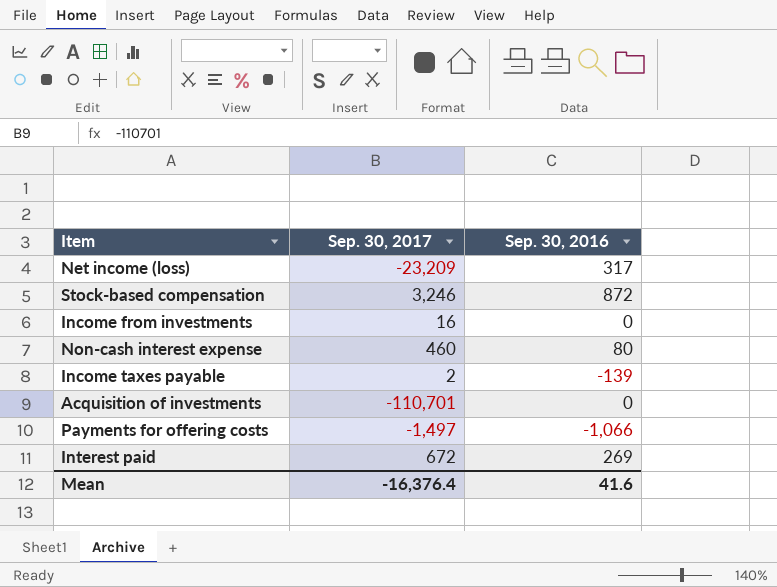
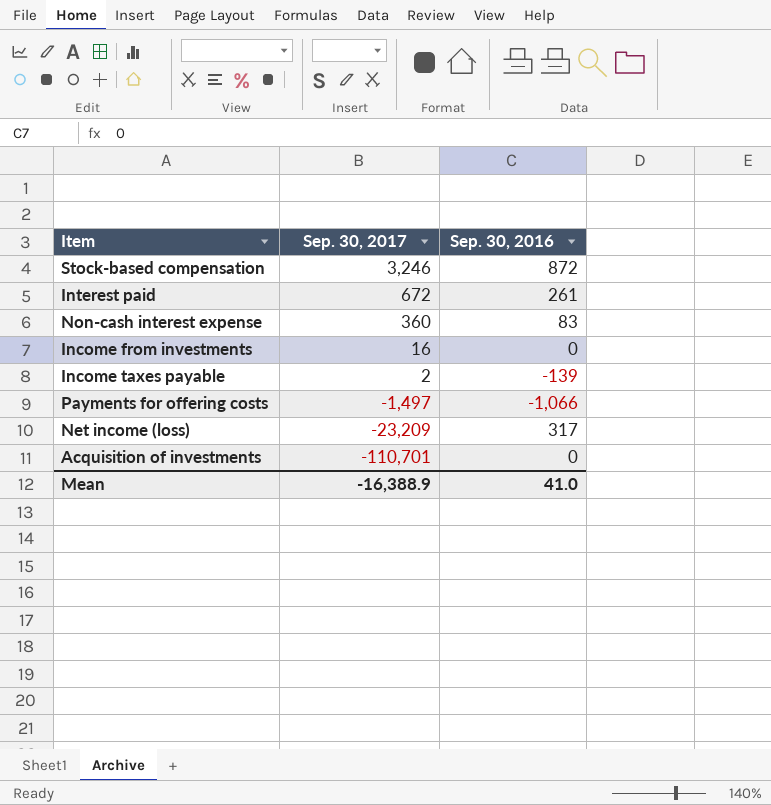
row order: none -> Sep. 30, 2017 descending
Interest paid | Sep. 30, 2016: 269 -> 261
Non-cash interest expense | Sep. 30, 2017: 460 -> 360
Non-cash interest expense | Sep. 30, 2016: 80 -> 83
Mean | Sep. 30, 2017: -16,376.4 -> -16,388.9
Mean | Sep. 30, 2016: 41.6 -> 41.0

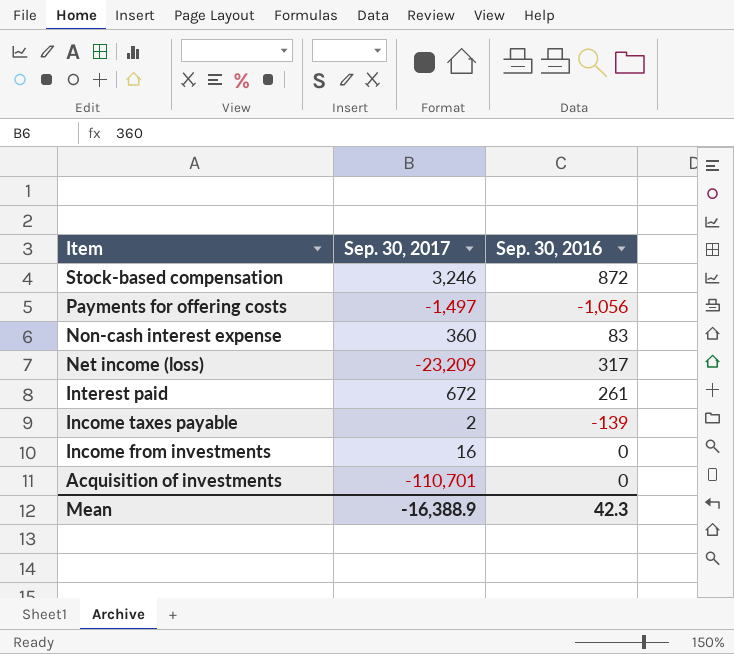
row order: Sep. 30, 2017 descending -> Item descending
Payments for offering costs | Sep. 30, 2016: -1,066 -> -1,056
Mean | Sep. 30, 2016: 41.0 -> 42.3

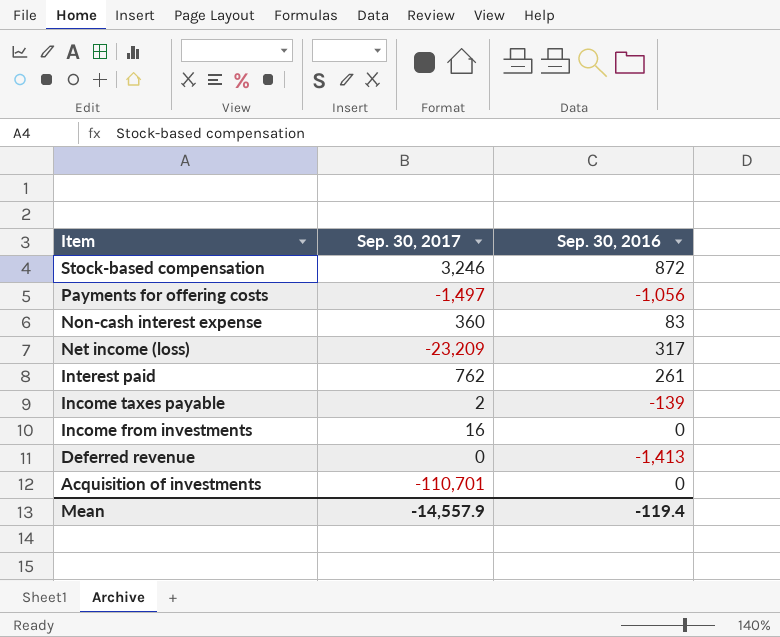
Interest paid | Sep. 30, 2017: 672 -> 762
row Deferred revenue: none -> 0 | -1,413
Mean | Sep. 30, 2017: -16,388.9 -> -14,557.9
Mean | Sep. 30, 2016: 42.3 -> -119.4

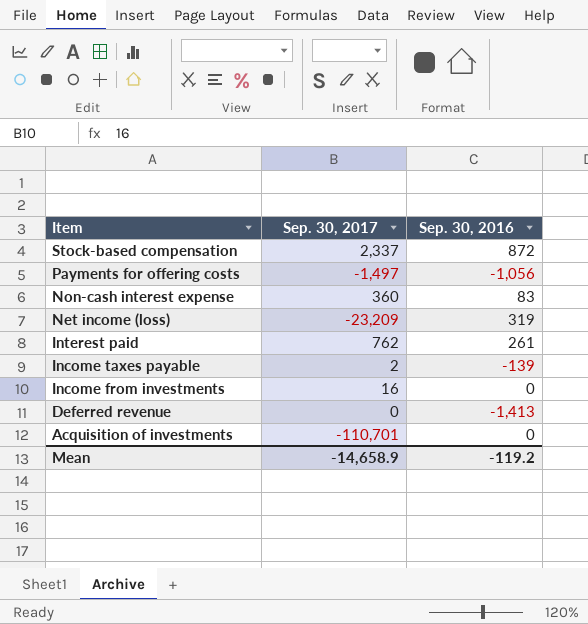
Stock-based compensation | Sep. 30, 2017: 3,246 -> 2,337
Net income (loss) | Sep. 30, 2016: 317 -> 319
Mean | Sep. 30, 2017: -14,557.9 -> -14,658.9
Mean | Sep. 30, 2016: -119.4 -> -119.2

